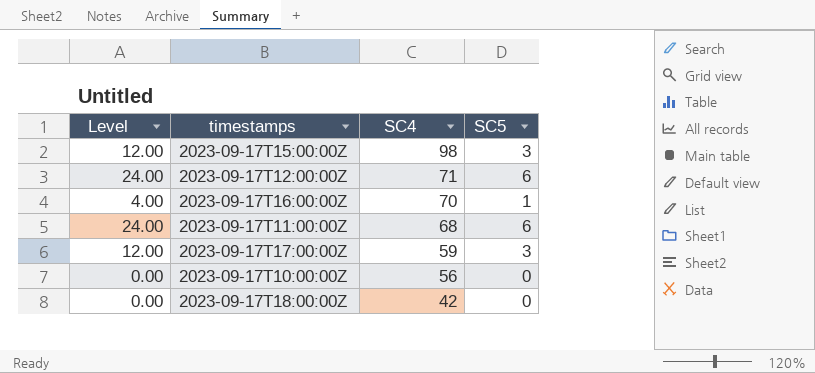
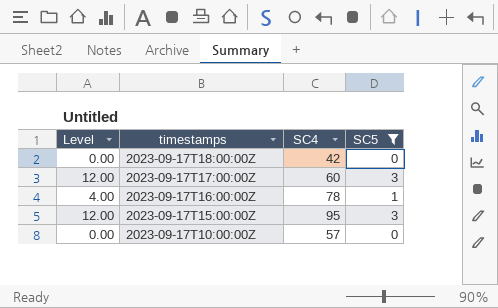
filter: none -> SC5 != 6
row order: SC4 descending -> timestamps descending
2023-09-17T17:00:00Z | SC4: 59 -> 60
2023-09-17T16:00:00Z | SC4: 70 -> 78
2023-09-17T15:00:00Z | SC4: 98 -> 95
2023-09-17T10:00:00Z | SC4: 56 -> 57

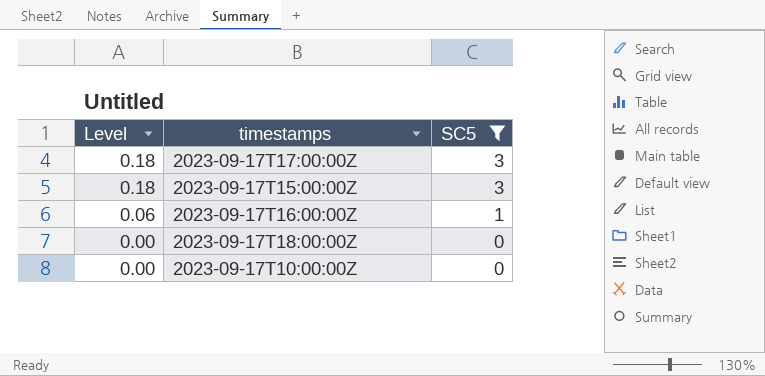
row order: timestamps descending -> Level descending
column SC4 | position: 3 -> none
column Level | formula: [SC5] * 4 -> [SC5] * 0.06

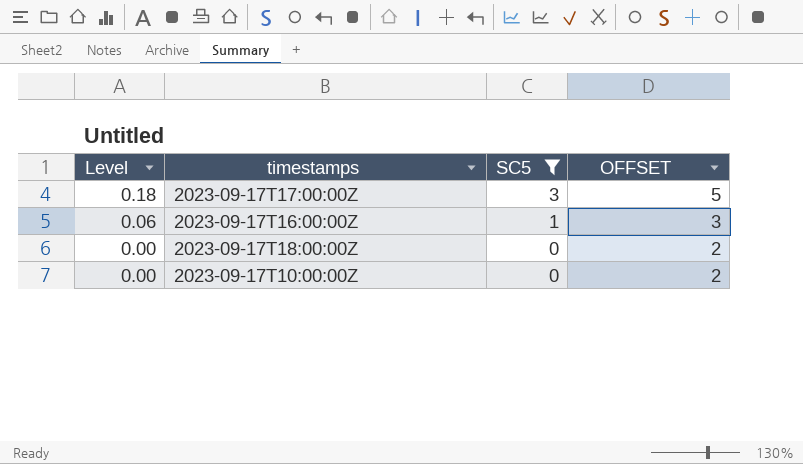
column OFFSET | formula: none -> [SC5] + 2
row 2023-09-17T15:00:00Z: 0.18 | 3 -> none

